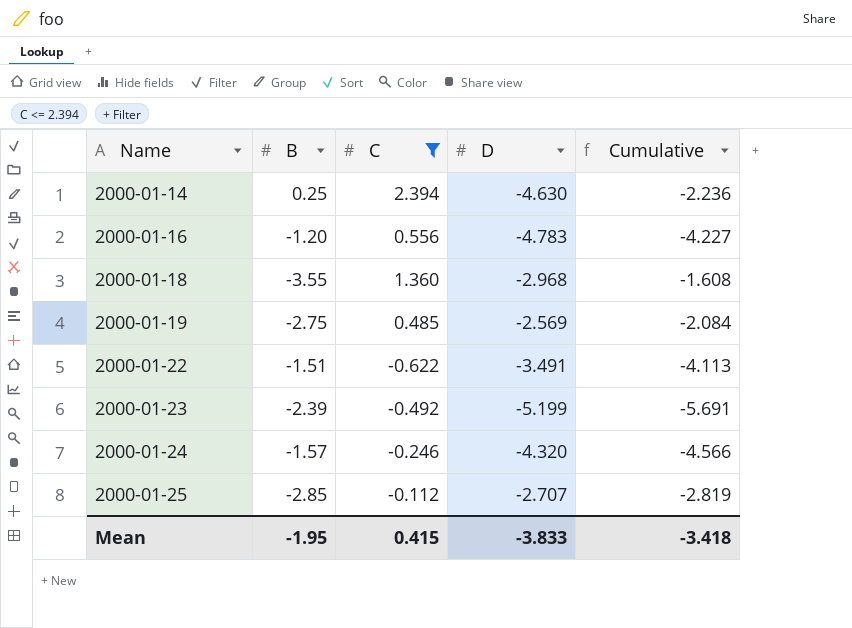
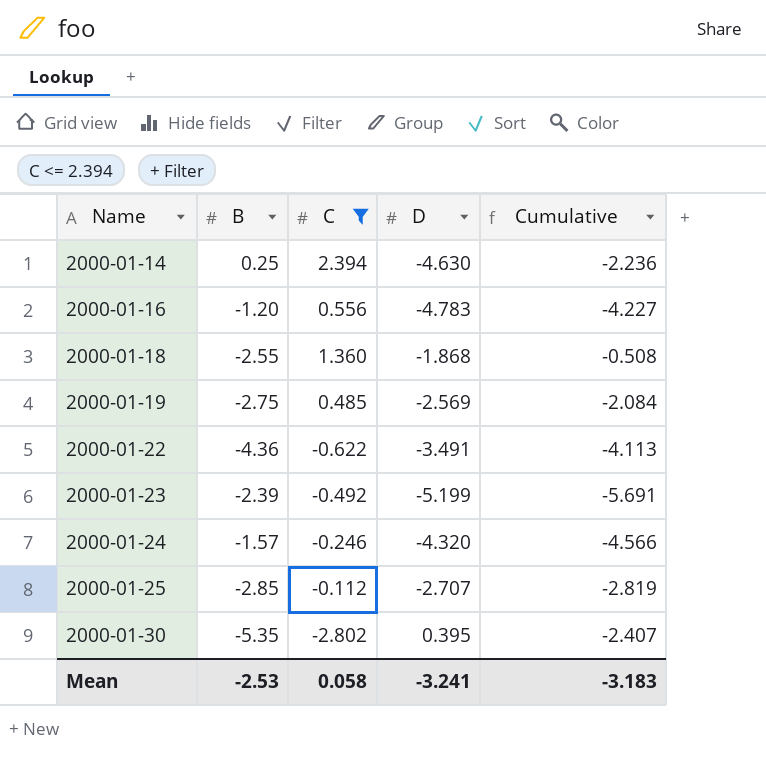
2000-01-18 | B: -3.55 -> -2.55
2000-01-18 | D: -2.968 -> -1.868
2000-01-18 | Cumulative: -1.608 -> -0.508
2000-01-22 | B: -1.51 -> -4.36
row 2000-01-30: none -> -5.35 | -2.802 | 0.395 | -2.407
Mean | B: -1.95 -> -2.53
Mean | C: 0.415 -> 0.058
Mean | D: -3.833 -> -3.241
Mean | Cumulative: -3.418 -> -3.183

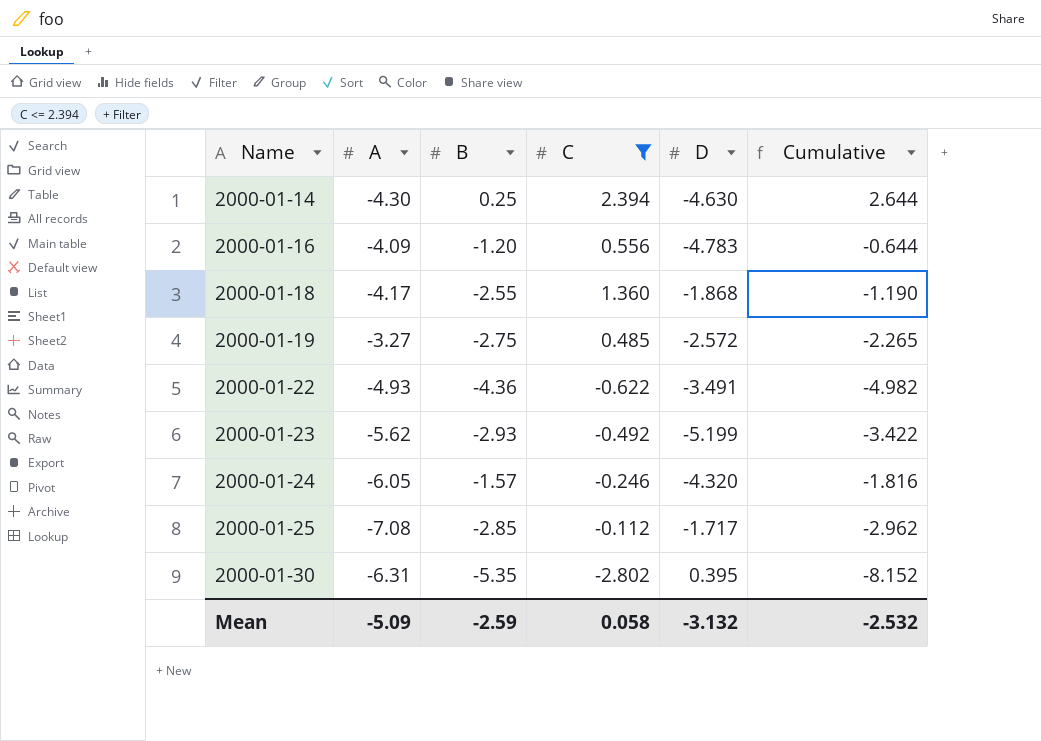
column A | position: none -> 2
column Cumulative | formula: [C] + [D] -> [B] + [C]
2000-01-19 | D: -2.569 -> -2.572
2000-01-23 | B: -2.39 -> -2.93
2000-01-25 | D: -2.707 -> -1.717
Mean | B: -2.53 -> -2.59
Mean | D: -3.241 -> -3.132
Mean | Cumulative: -3.183 -> -2.532

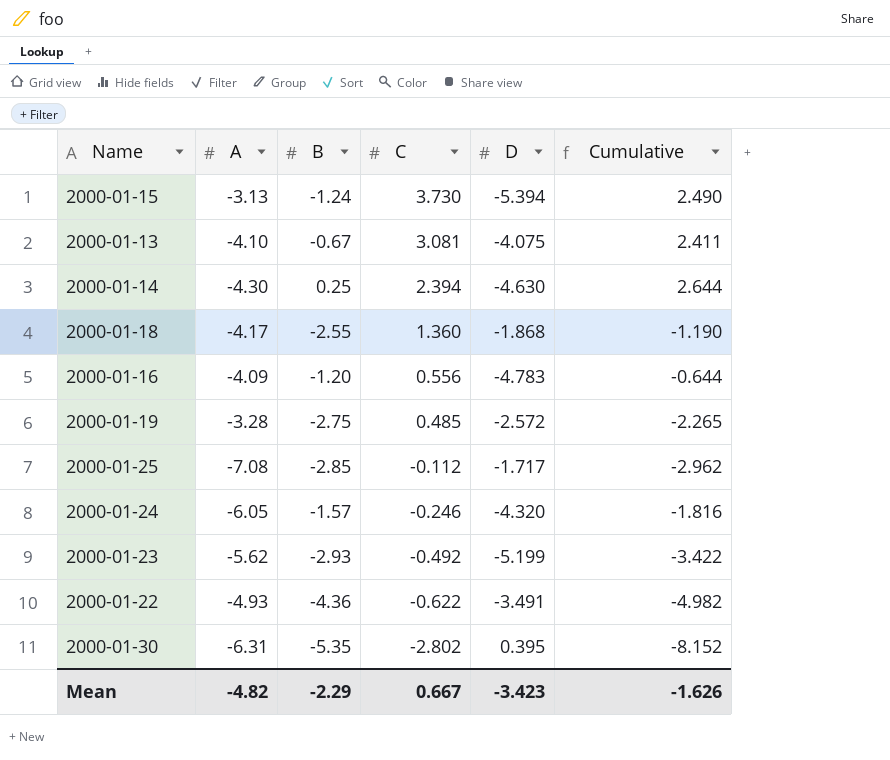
filter: C <= 2.394 -> none
row order: Name ascending -> C descending
2000-01-19 | A: -3.27 -> -3.28
Mean | A: -5.09 -> -4.82
Mean | B: -2.59 -> -2.29
Mean | C: 0.058 -> 0.667
Mean | D: -3.132 -> -3.423
Mean | Cumulative: -2.532 -> -1.626

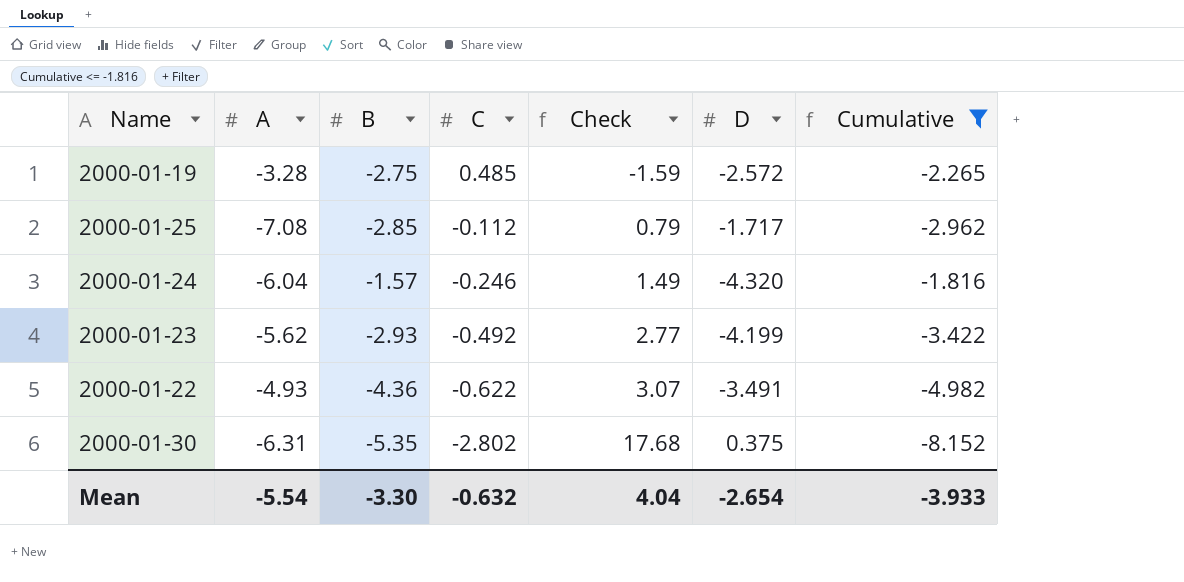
filter: none -> Cumulative <= -1.816
column Check | formula: none -> [A] * [C]
2000-01-24 | A: -6.05 -> -6.04
2000-01-23 | D: -5.199 -> -4.199
2000-01-30 | D: 0.395 -> 0.375
Mean | A: -4.82 -> -5.54
Mean | B: -2.29 -> -3.30
Mean | C: 0.667 -> -0.632
Mean | D: -3.423 -> -2.654
Mean | Cumulative: -1.626 -> -3.933

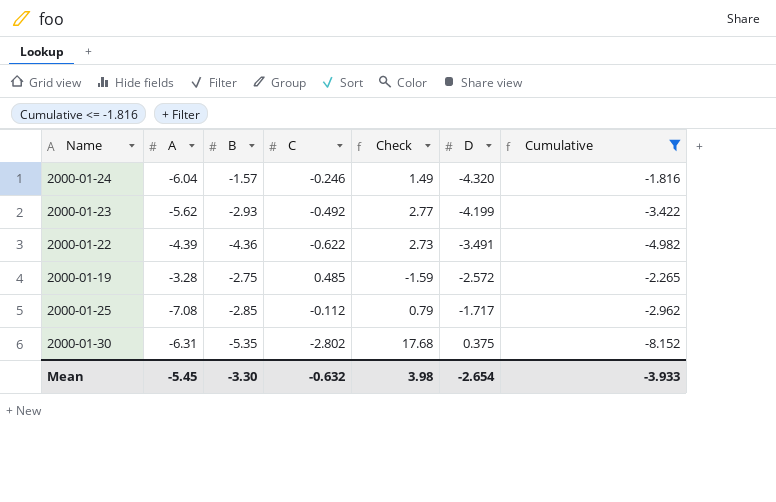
row order: C descending -> D ascending
2000-01-22 | A: -4.93 -> -4.39
2000-01-22 | Check: 3.07 -> 2.73
Mean | A: -5.54 -> -5.45
Mean | Check: 4.04 -> 3.98

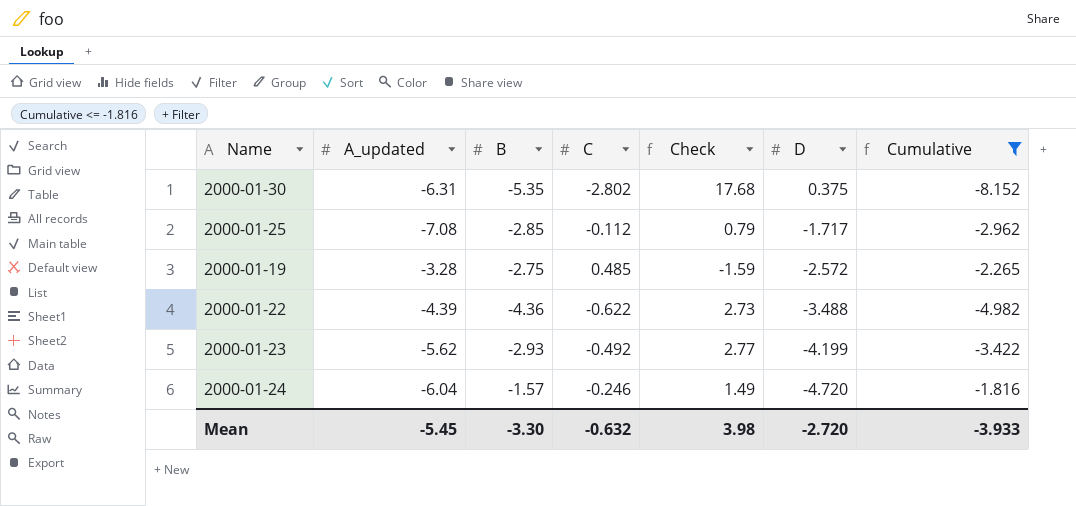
row order: D ascending -> D descending
column name: A -> A_updated
2000-01-22 | D: -3.491 -> -3.488
2000-01-24 | D: -4.320 -> -4.720
Mean | D: -2.654 -> -2.720

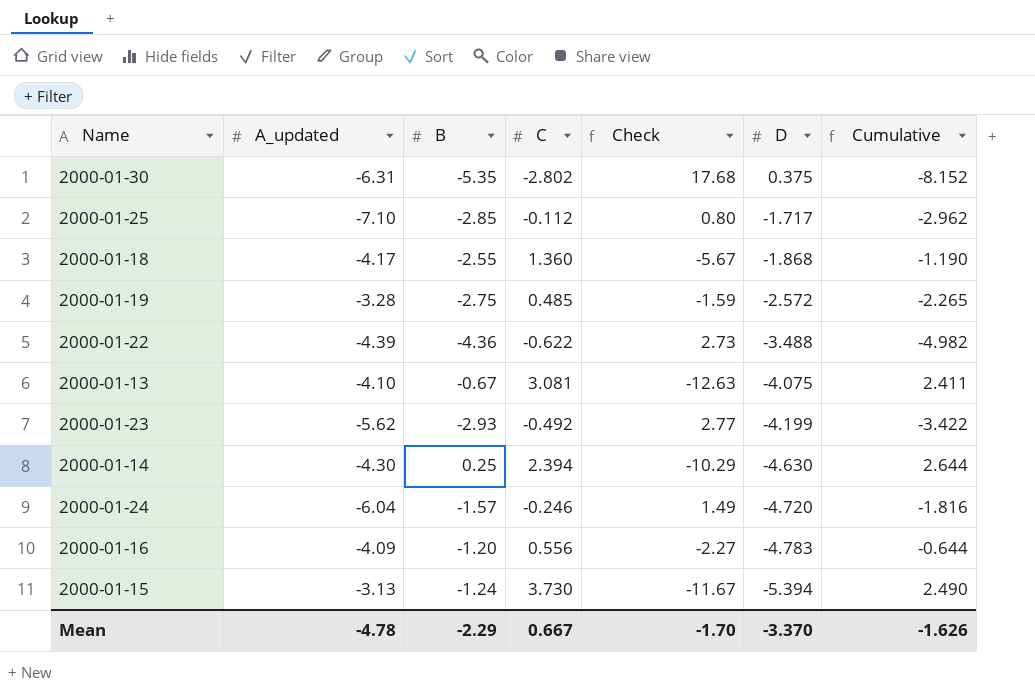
filter: Cumulative <= -1.816 -> none
2000-01-25 | A_updated: -7.08 -> -7.10
2000-01-25 | Check: 0.79 -> 0.80
Mean | A_updated: -5.45 -> -4.78
Mean | B: -3.30 -> -2.29
Mean | C: -0.632 -> 0.667
Mean | Check: 3.98 -> -1.70
Mean | D: -2.720 -> -3.370
Mean | Cumulative: -3.933 -> -1.626

